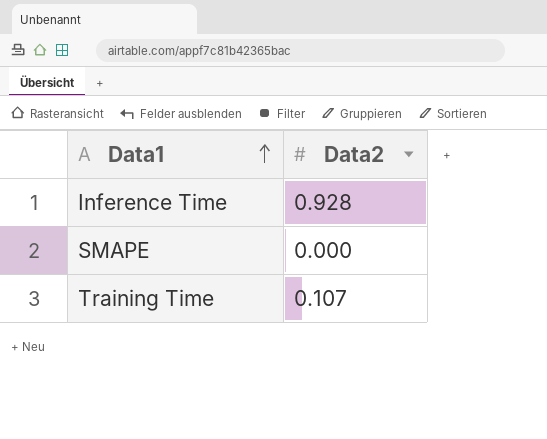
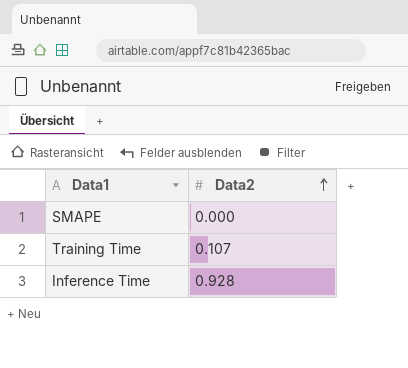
row order: Data1 ascending -> Data2 ascending

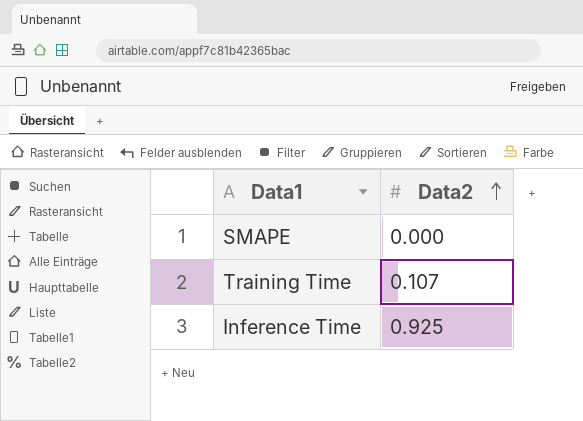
Inference Time | Data2: 0.928 -> 0.925

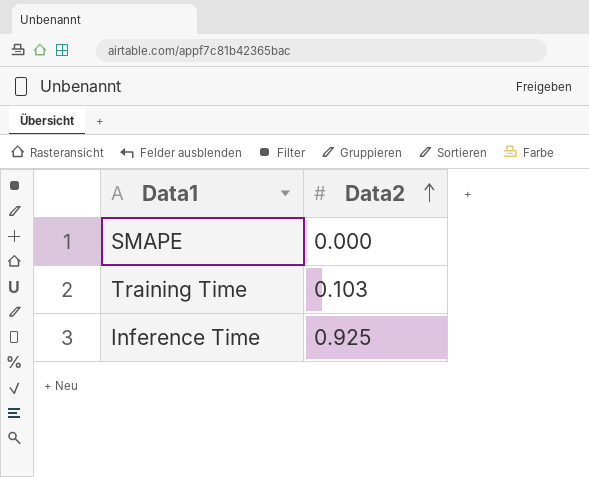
Training Time | Data2: 0.107 -> 0.103

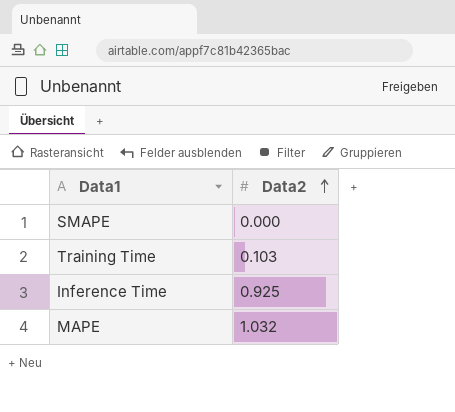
row MAPE: none -> 1.032

